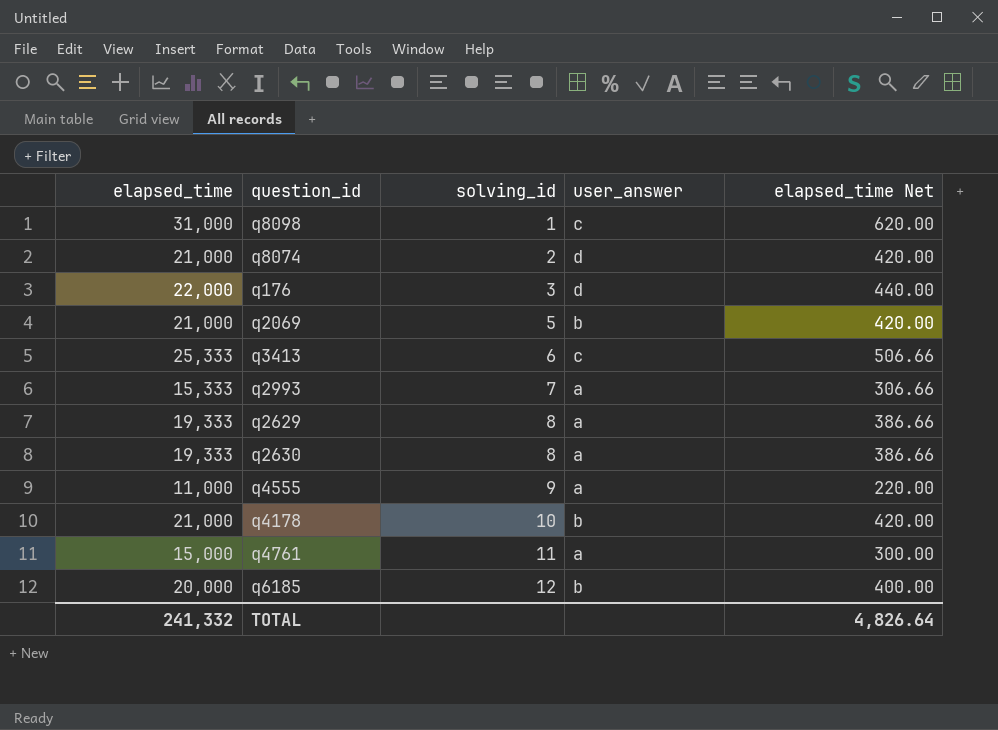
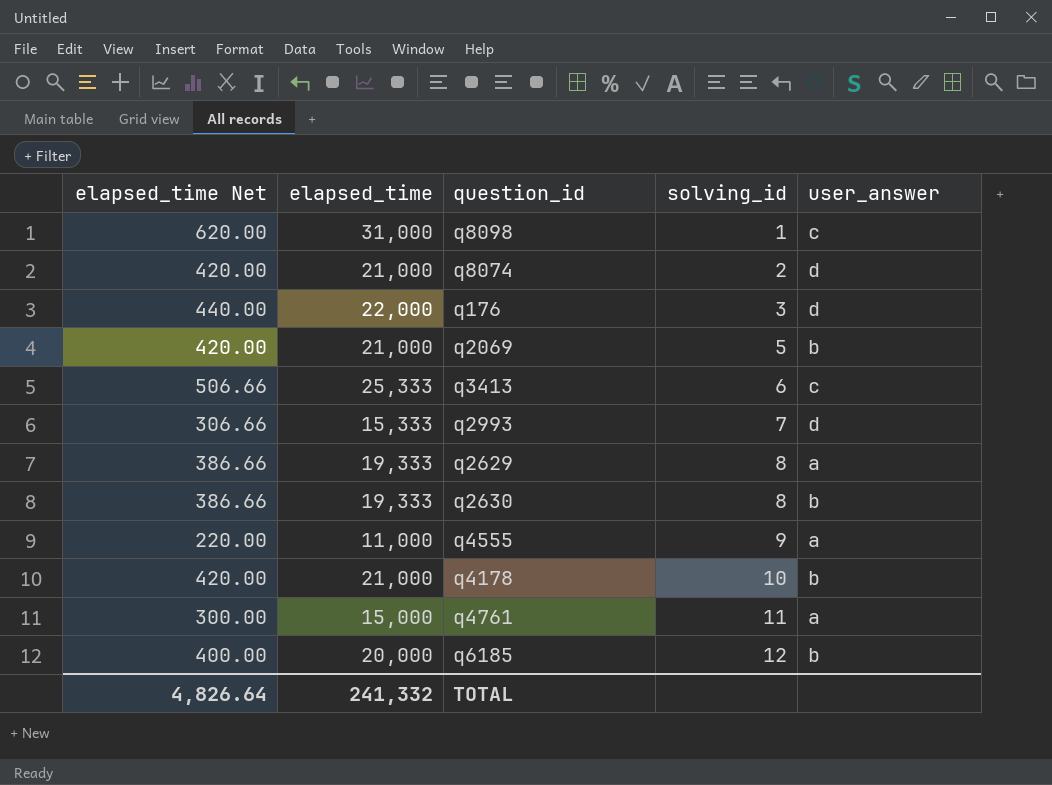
column elapsed_time Net | position: 5 -> 1
q2993 | user_answer: a -> d
q2630 | user_answer: a -> b

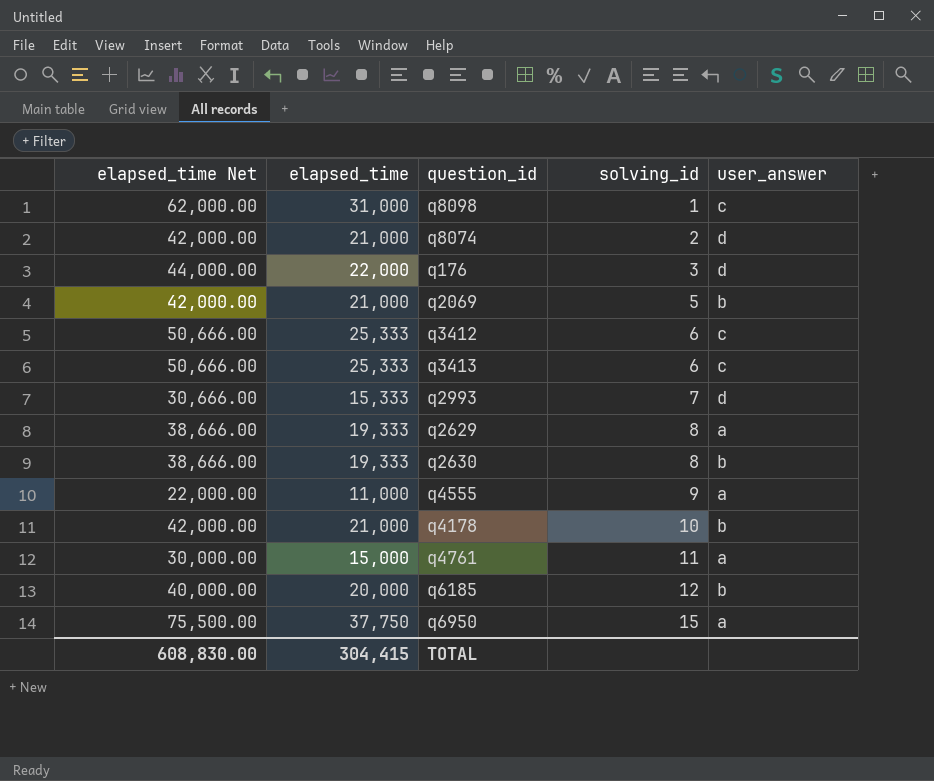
column elapsed_time Net | formula: [elapsed_time] * 0.02 -> [elapsed_time] * 2
row q3412: none -> 50,666.00 | 25,333 | 6 | c
row q6950: none -> 75,500.00 | 37,750 | 15 | a
TOTAL | elapsed_time Net: 4,826.64 -> 608,830.00
TOTAL | elapsed_time: 241,332 -> 304,415

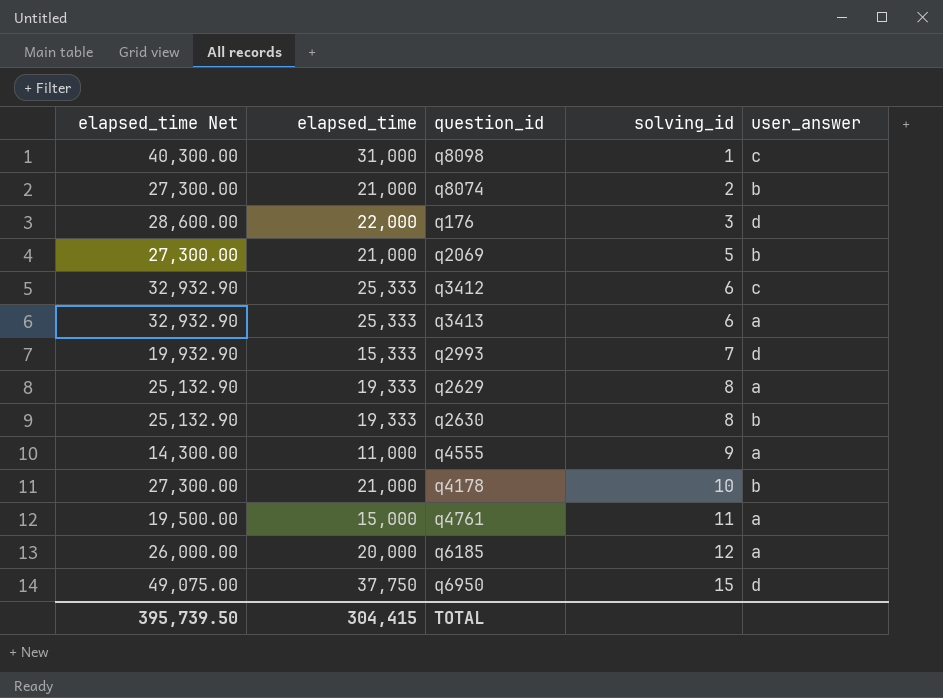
column elapsed_time Net | formula: [elapsed_time] * 2 -> [elapsed_time] * 1.3
q8074 | user_answer: d -> b
q3413 | user_answer: c -> a
q6185 | user_answer: b -> a
q6950 | user_answer: a -> d
TOTAL | elapsed_time Net: 608,830.00 -> 395,739.50

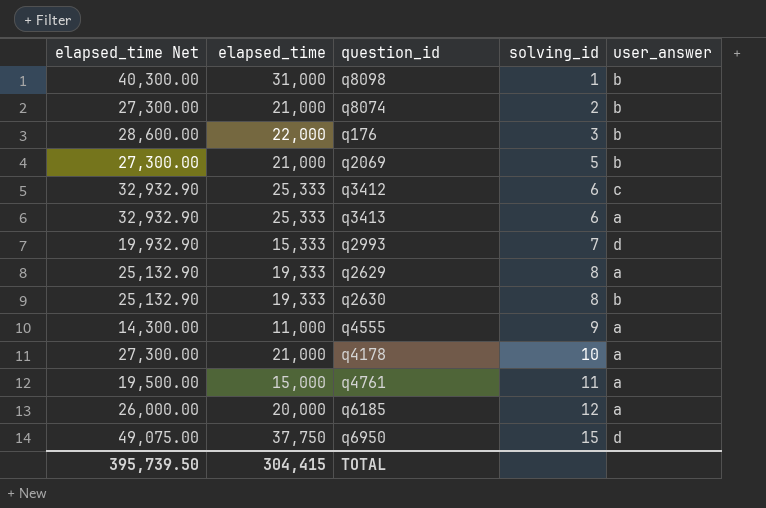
q8098 | user_answer: c -> b
q176 | user_answer: d -> b
q4178 | user_answer: b -> a

